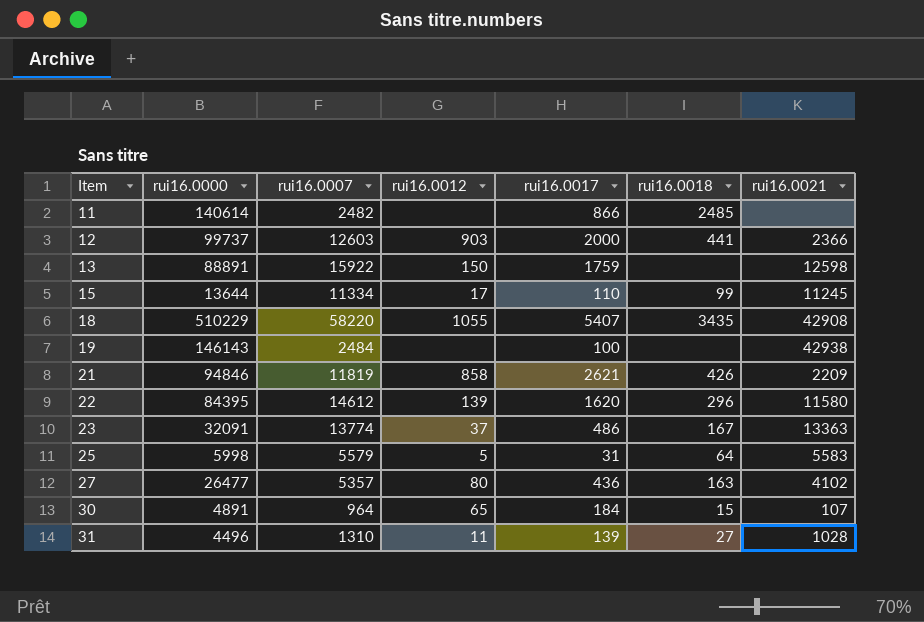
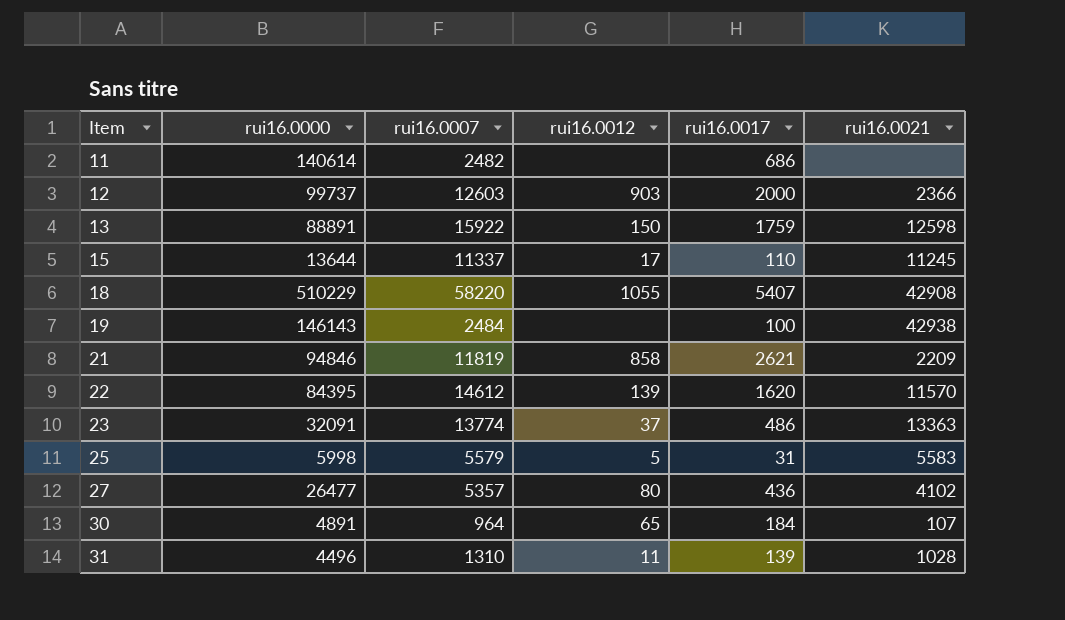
column rui16.0018 | position: 6 -> none
11 | rui16.0017: 866 -> 686
15 | rui16.0007: 11334 -> 11337
22 | rui16.0021: 11580 -> 11570

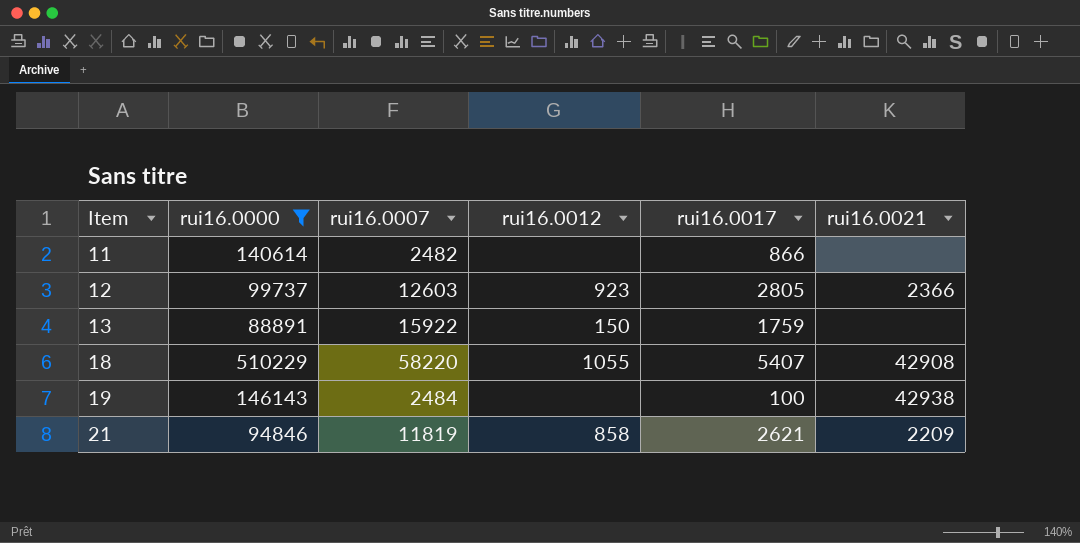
filter: none -> rui16.0000 >= 88891
11 | rui16.0017: 686 -> 866
12 | rui16.0012: 903 -> 923
12 | rui16.0017: 2000 -> 2805
13 | rui16.0021: 12598 -> none

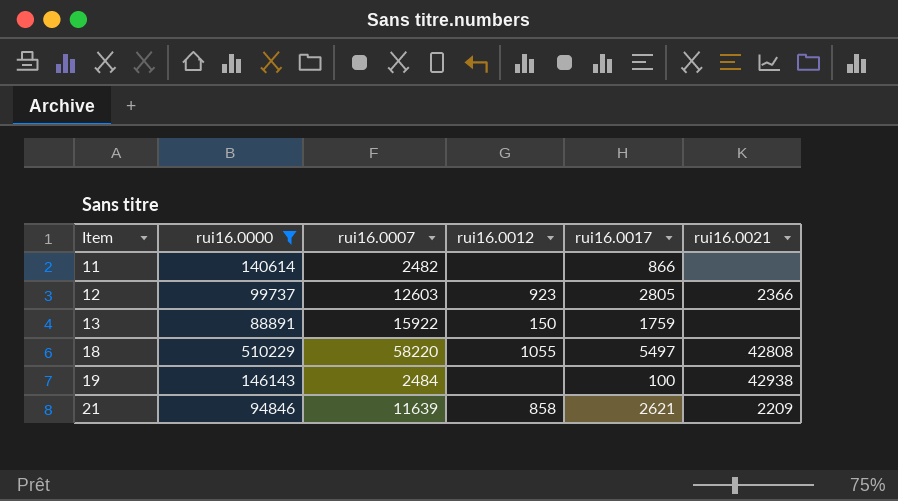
18 | rui16.0017: 5407 -> 5497
18 | rui16.0021: 42908 -> 42808
21 | rui16.0007: 11819 -> 11639

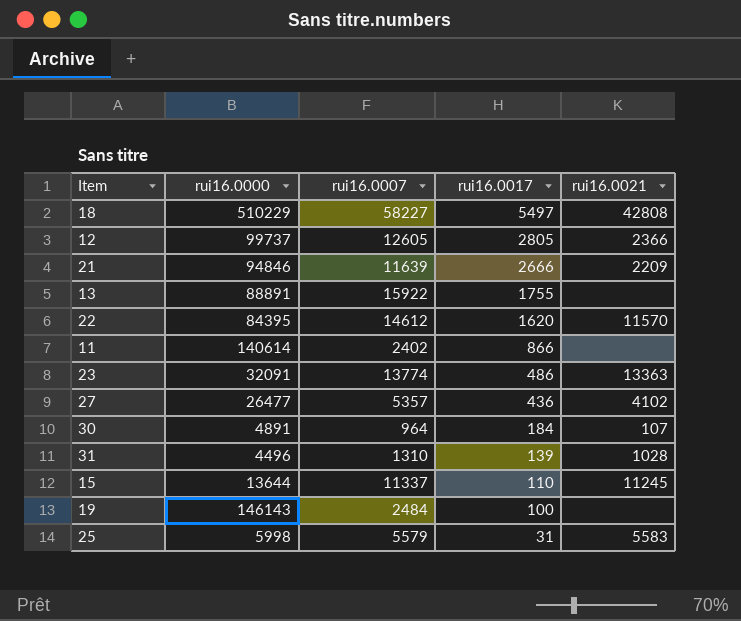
filter: rui16.0000 >= 88891 -> none
row order: Item ascending -> rui16.0017 descending
column rui16.0012 | position: 4 -> none
18 | rui16.0007: 58220 -> 58227
12 | rui16.0007: 12603 -> 12605
21 | rui16.0017: 2621 -> 2666
13 | rui16.0017: 1759 -> 1755
11 | rui16.0007: 2482 -> 2402
19 | rui16.0021: 42938 -> none

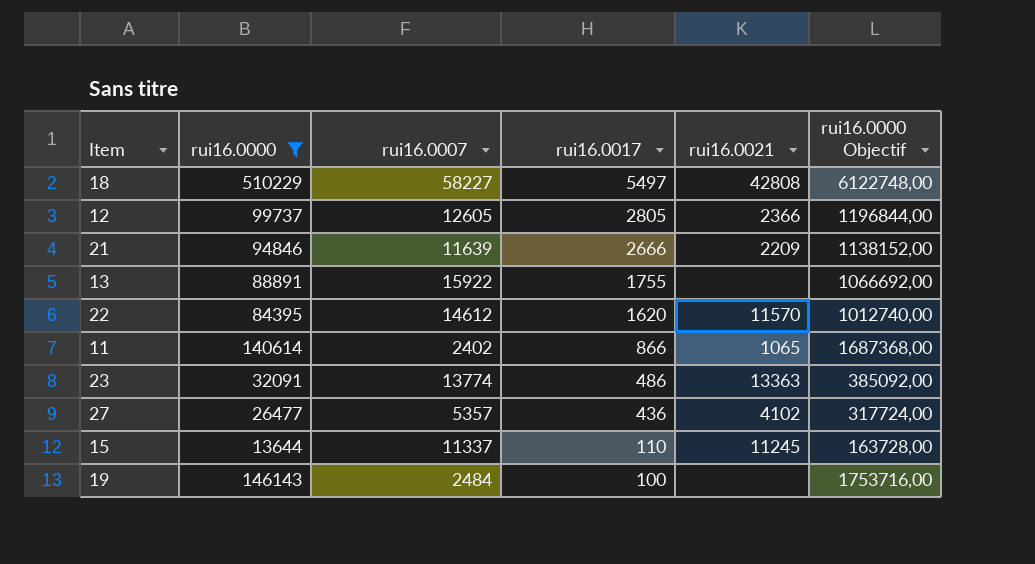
filter: none -> rui16.0000 >= 13644
column rui16.0000 Objectif | formula: none -> [rui16.0000] * 12
11 | rui16.0021: none -> 1065

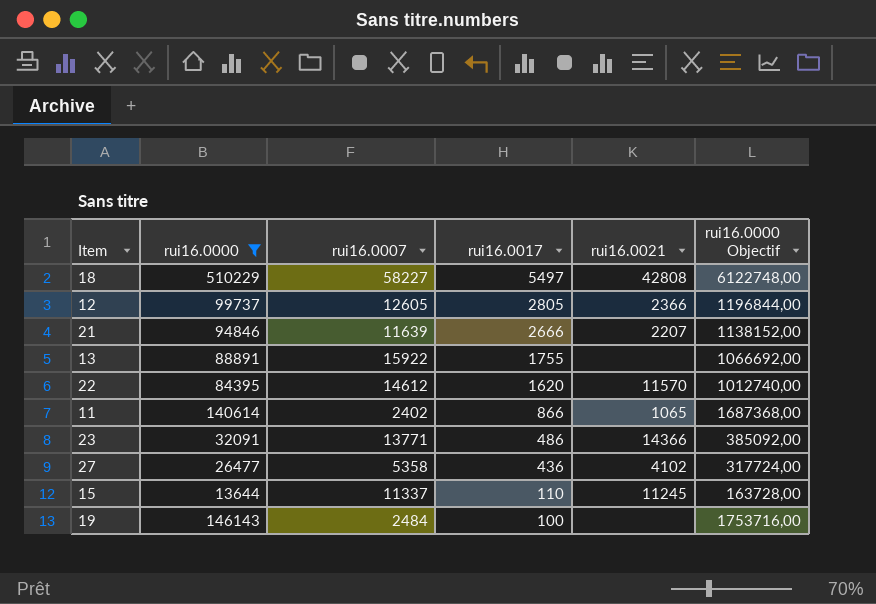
21 | rui16.0021: 2209 -> 2207
23 | rui16.0007: 13774 -> 13771
23 | rui16.0021: 13363 -> 14366
27 | rui16.0007: 5357 -> 5358

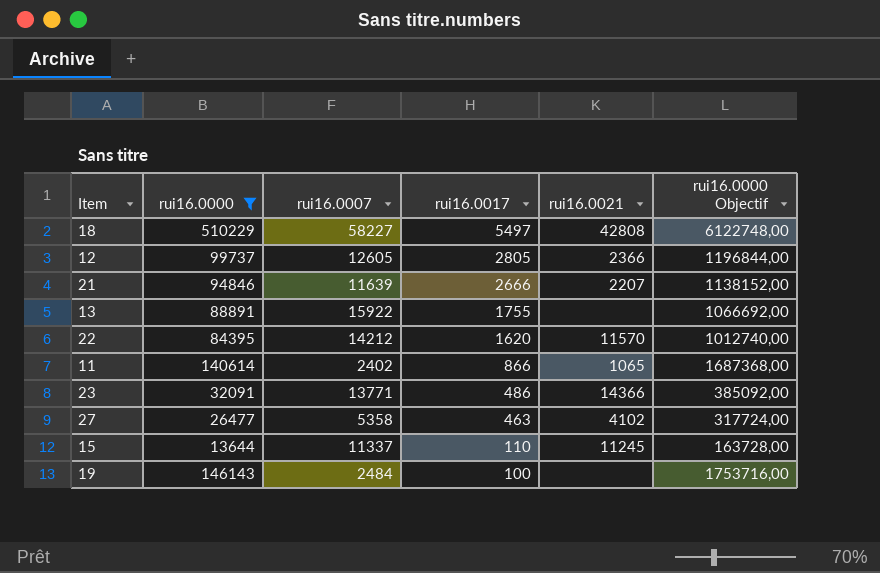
22 | rui16.0007: 14612 -> 14212
27 | rui16.0017: 436 -> 463

